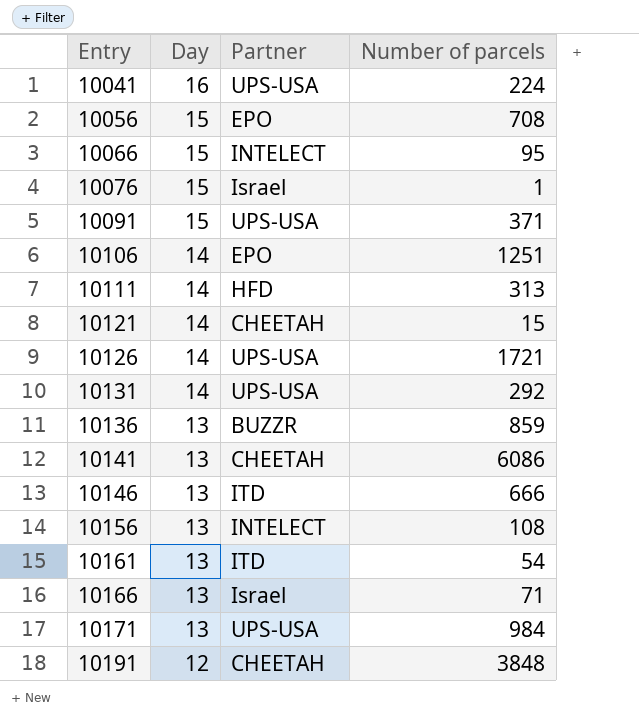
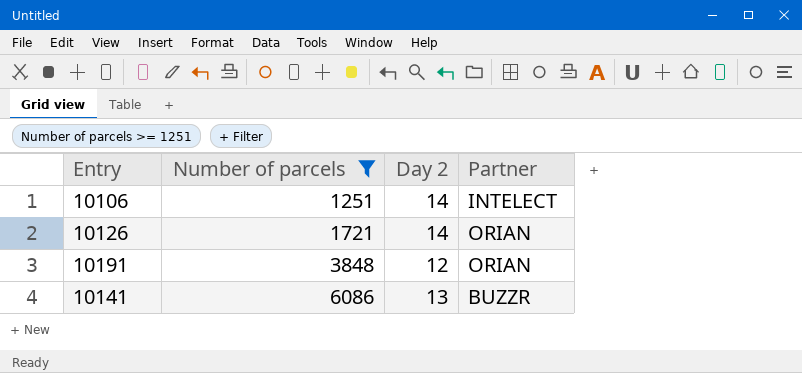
filter: none -> Number of parcels >= 1251
row order: Entry ascending -> Number of parcels ascending
column Number of parcels | position: 4 -> 2
column name: Day -> Day 2
10106 | Partner: EPO -> INTELECT
10126 | Partner: UPS-USA -> ORIAN
10191 | Partner: CHEETAH -> ORIAN
10141 | Partner: CHEETAH -> BUZZR

